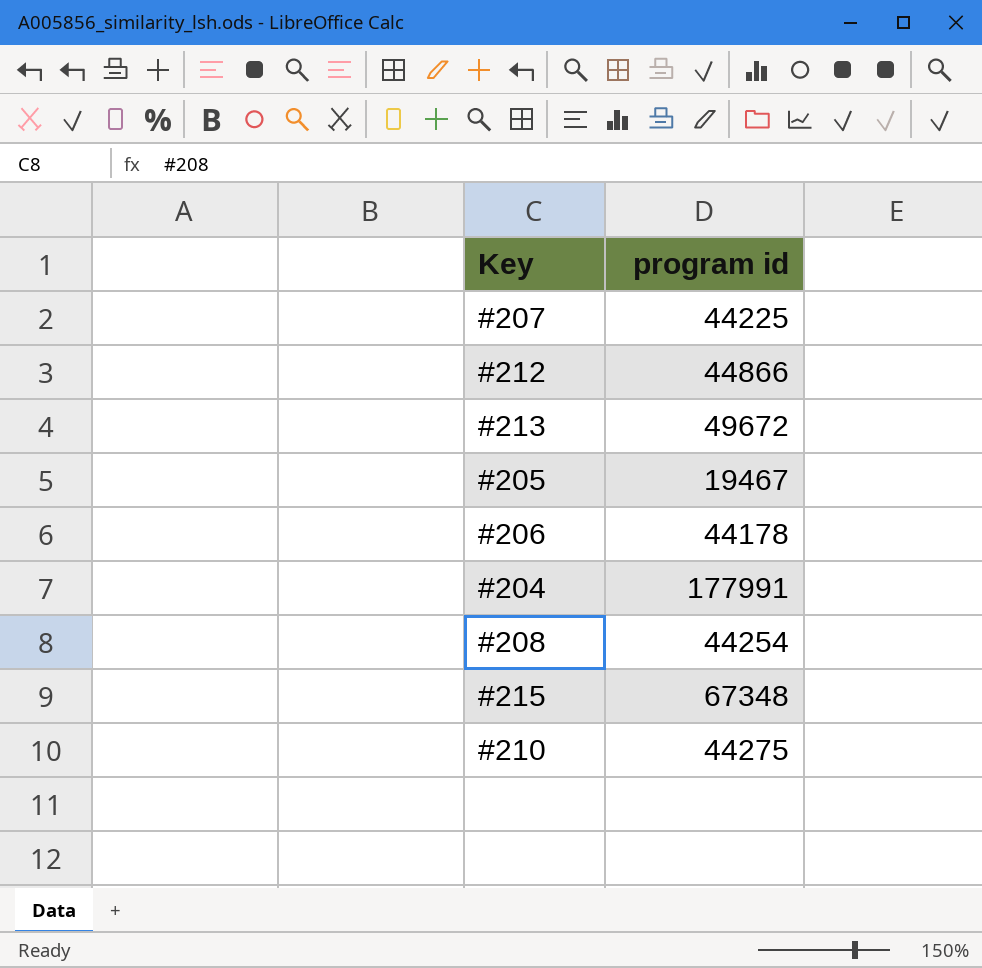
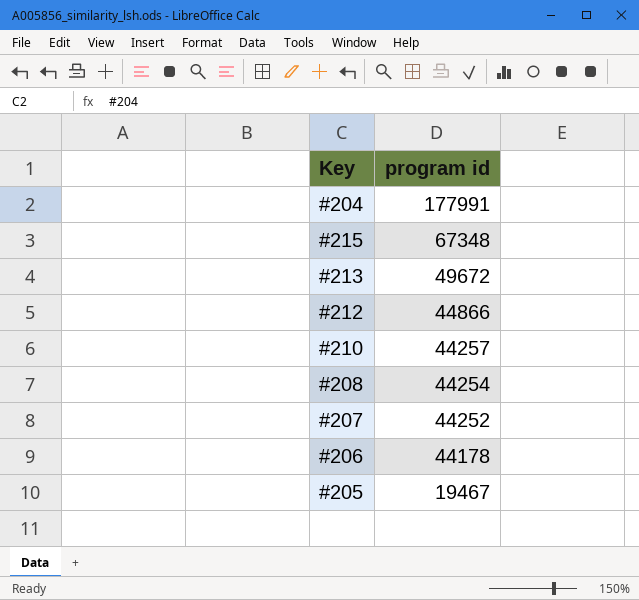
row order: none -> program id descending
#210 | program id: 44275 -> 44257
#207 | program id: 44225 -> 44252

